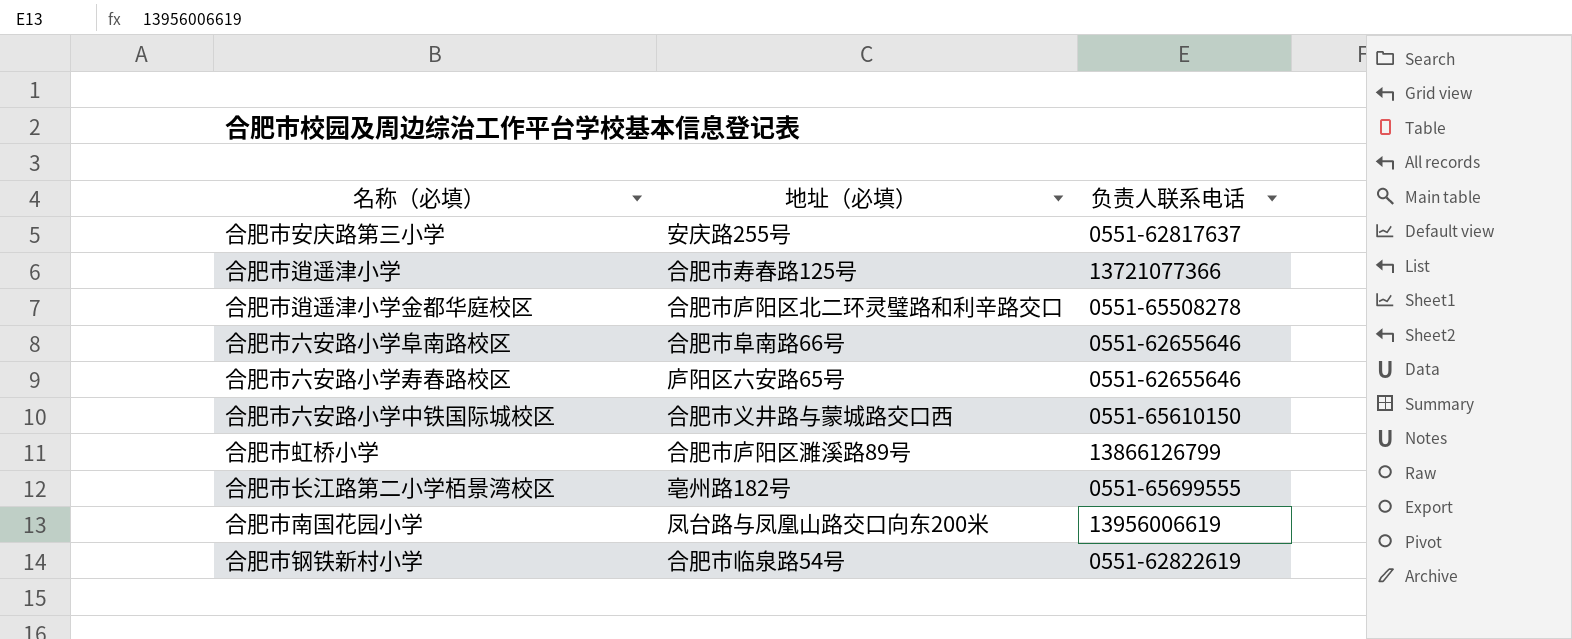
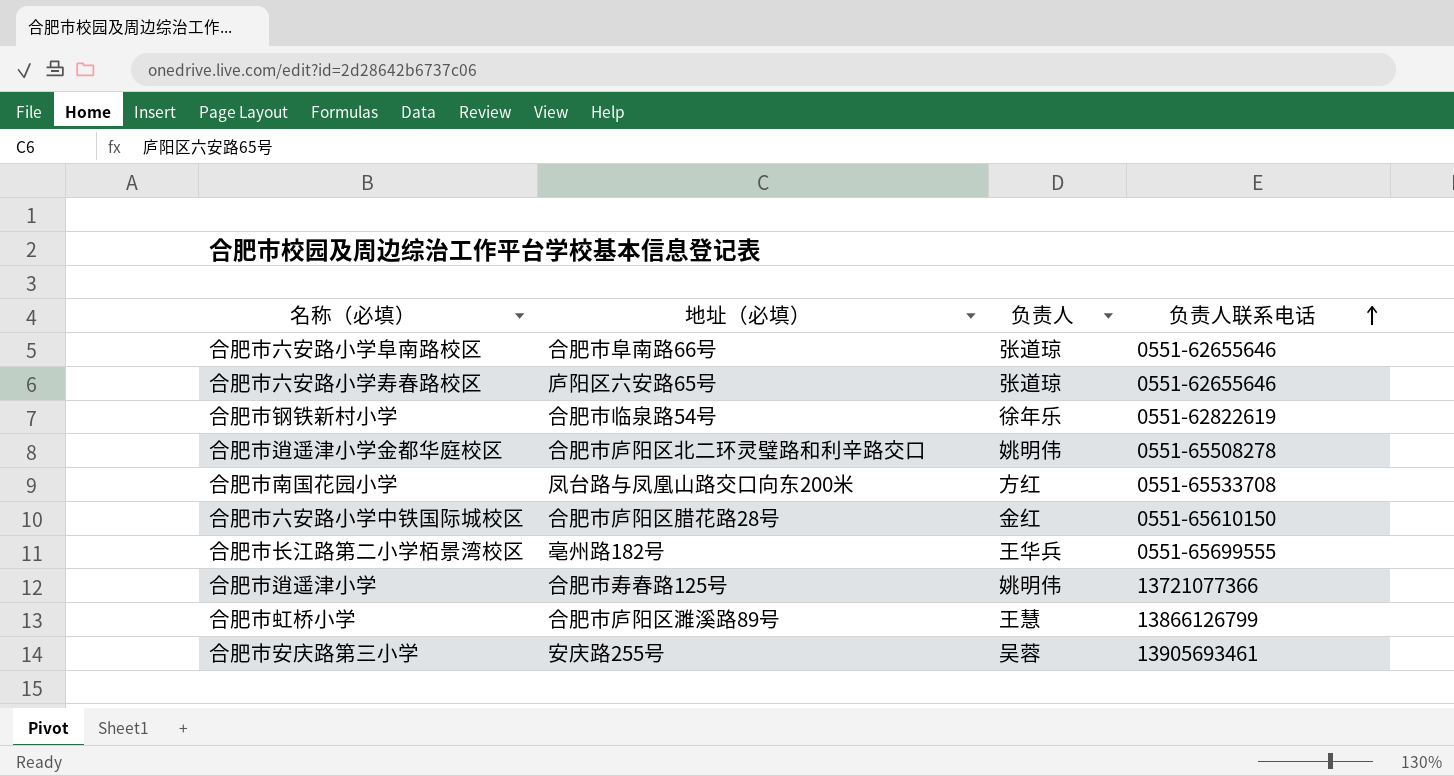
row order: none -> 负责人联系电话 ascending
column 负责人 | position: none -> 3
合肥市南国花园小学 | 负责人联系电话: 13956006619 -> 0551-65533708
合肥市六安路小学中铁国际城校区 | 地址（必填）: 合肥市义井路与蒙城路交口西 -> 合肥市庐阳区腊花路28号
合肥市安庆路第三小学 | 负责人联系电话: 0551-62817637 -> 13905693461

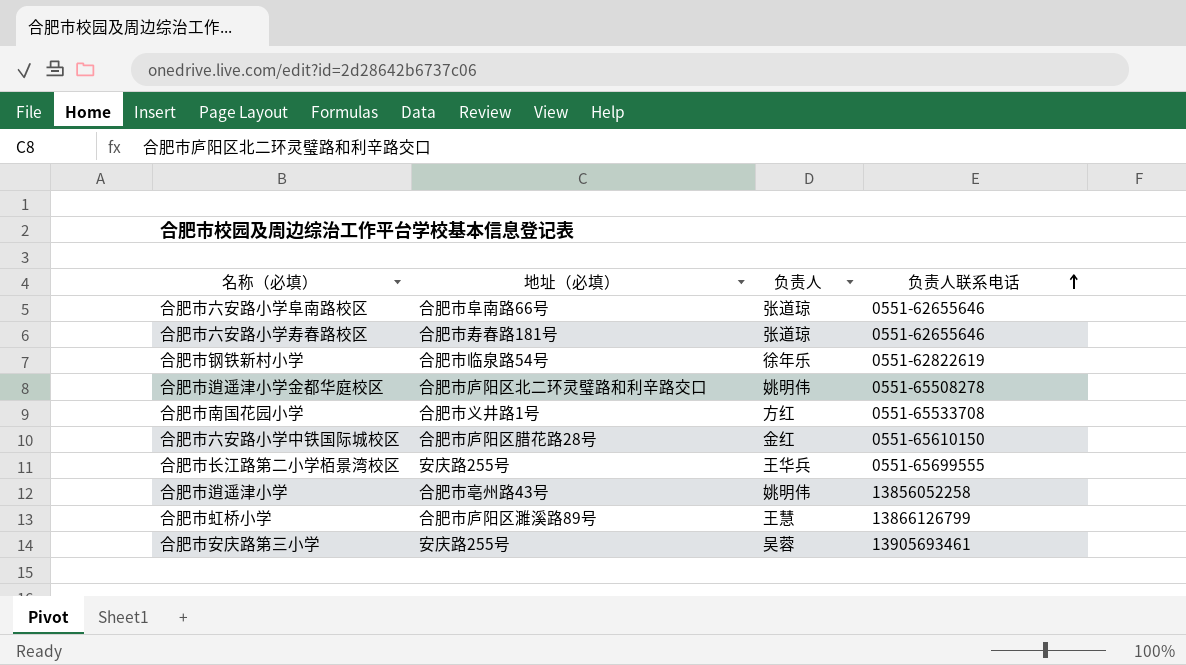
合肥市六安路小学寿春路校区 | 地址（必填）: 庐阳区六安路65号 -> 合肥市寿春路181号
合肥市南国花园小学 | 地址（必填）: 凤台路与凤凰山路交口向东200米 -> 合肥市义井路1号
合肥市长江路第二小学栢景湾校区 | 地址（必填）: 亳州路182号 -> 安庆路255号
合肥市逍遥津小学 | 地址（必填）: 合肥市寿春路125号 -> 合肥市亳州路43号
合肥市逍遥津小学 | 负责人联系电话: 13721077366 -> 13856052258

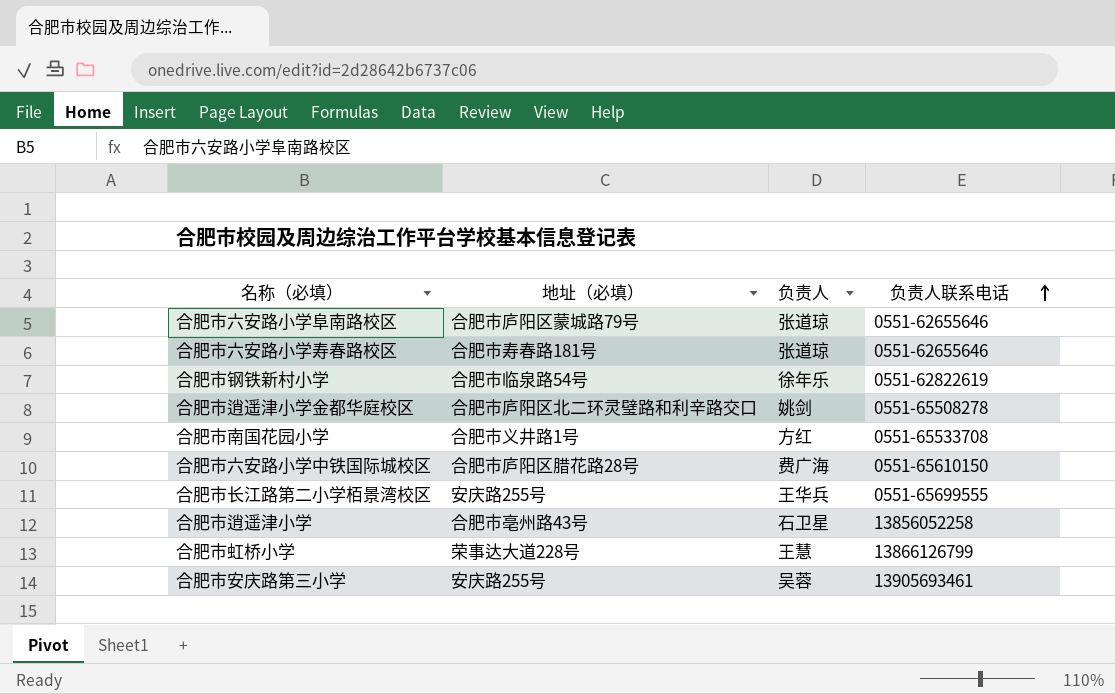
合肥市六安路小学阜南路校区 | 地址（必填）: 合肥市阜南路66号 -> 合肥市庐阳区蒙城路79号
合肥市逍遥津小学金都华庭校区 | 负责人: 姚明伟 -> 姚剑
合肥市六安路小学中铁国际城校区 | 负责人: 金红 -> 费广海
合肥市逍遥津小学 | 负责人: 姚明伟 -> 石卫星
合肥市虹桥小学 | 地址（必填）: 合肥市庐阳区濉溪路89号 -> 荣事达大道228号

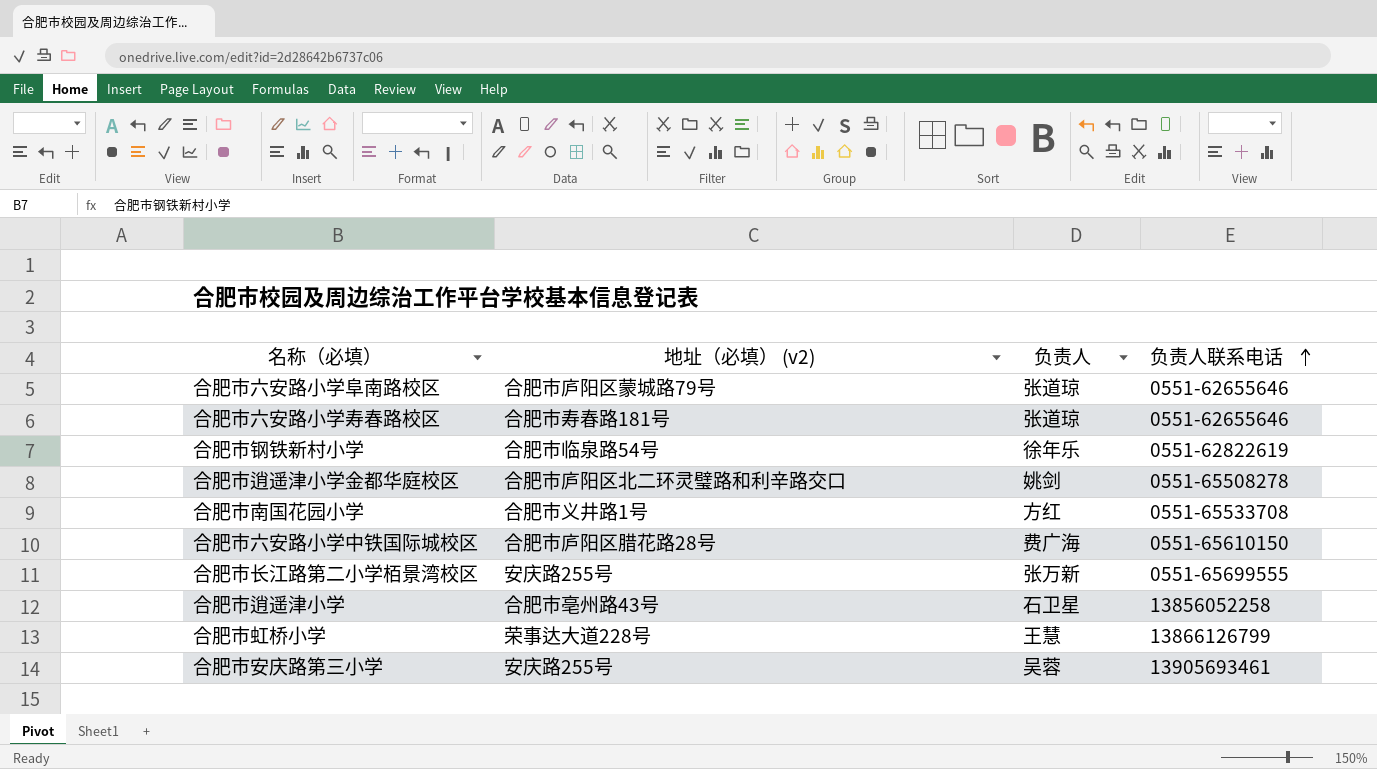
column name: 地址（必填） -> 地址（必填） (v2)
合肥市长江路第二小学栢景湾校区 | 负责人: 王华兵 -> 张万新

